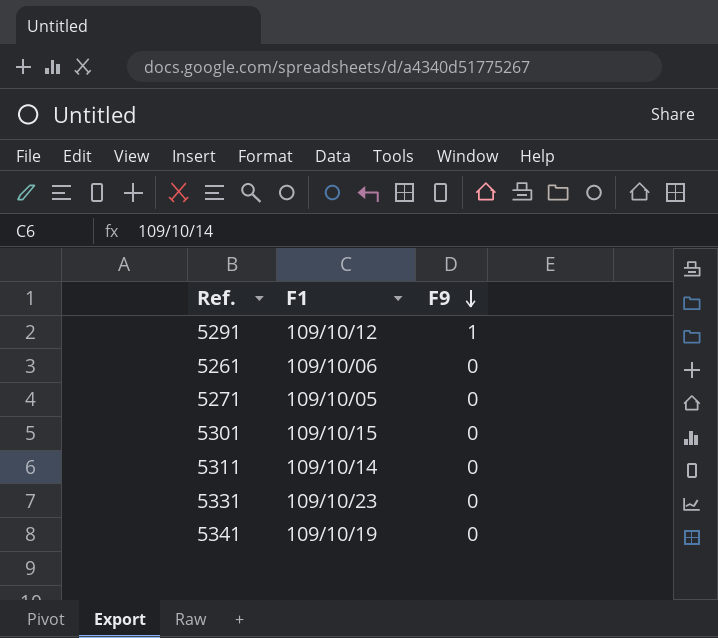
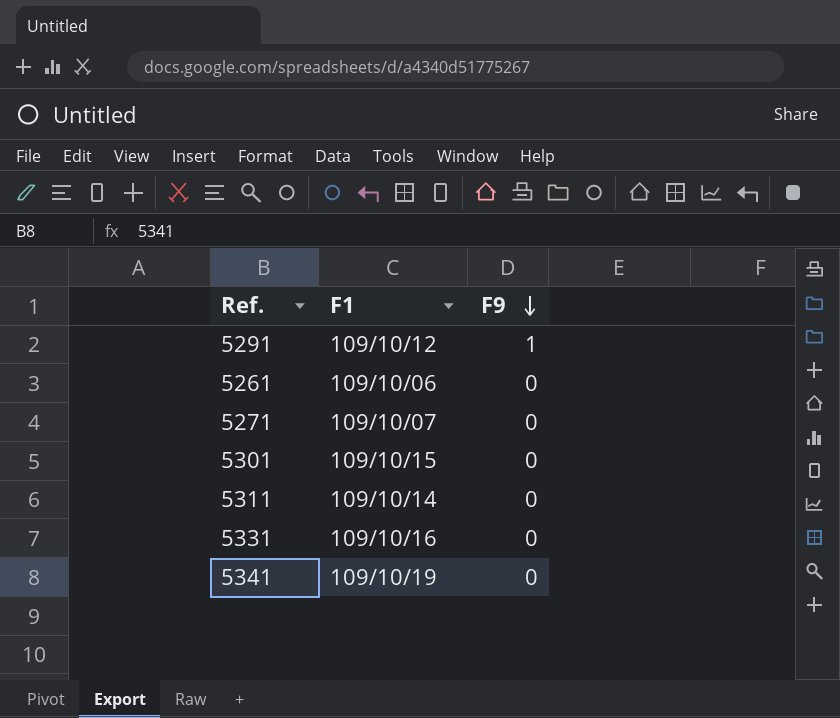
5271 | F1: 109/10/05 -> 109/10/07
5331 | F1: 109/10/23 -> 109/10/16

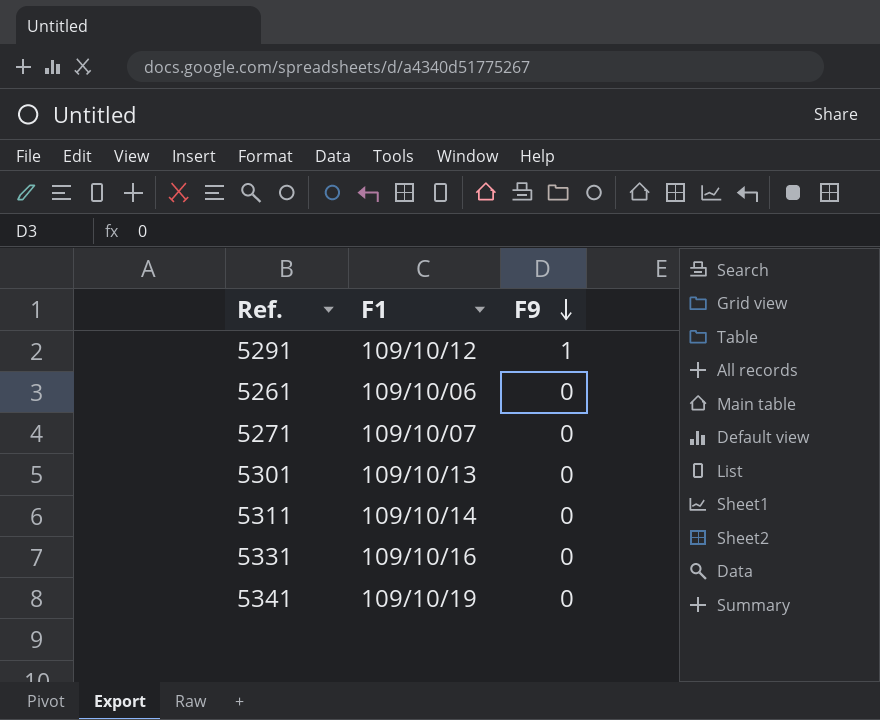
5301 | F1: 109/10/15 -> 109/10/13

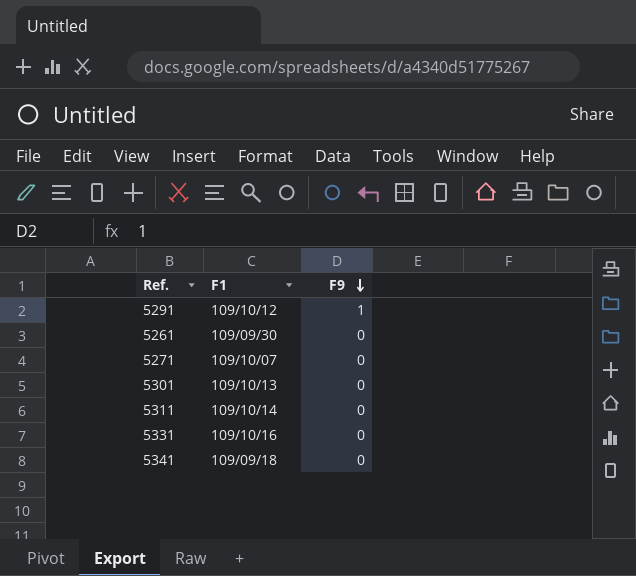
5261 | F1: 109/10/06 -> 109/09/30
5341 | F1: 109/10/19 -> 109/09/18

